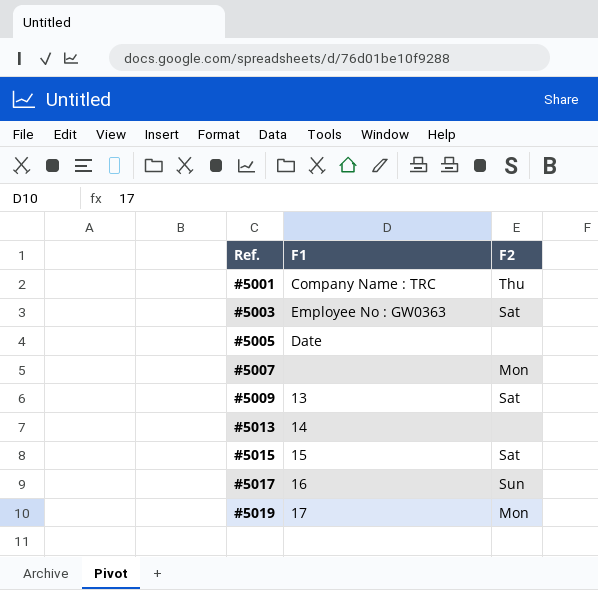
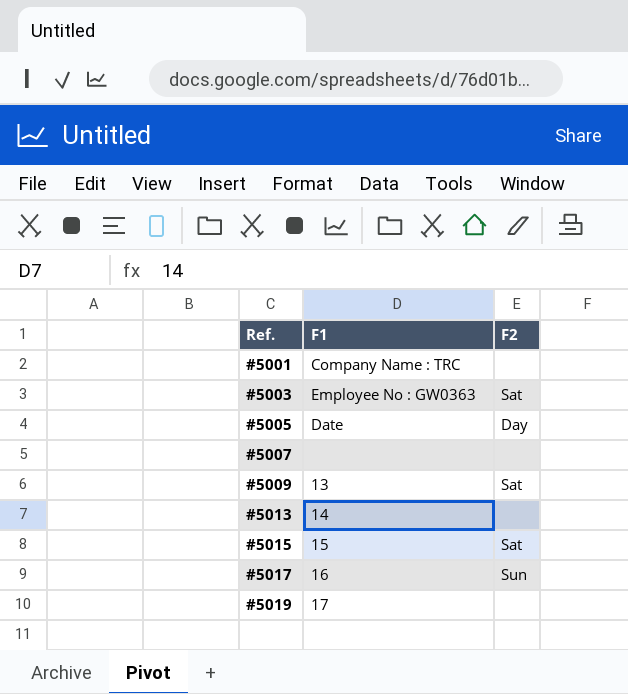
#5001 | F2: Thu -> none
#5005 | F2: none -> Day
#5007 | F2: Mon -> none
#5019 | F2: Mon -> none

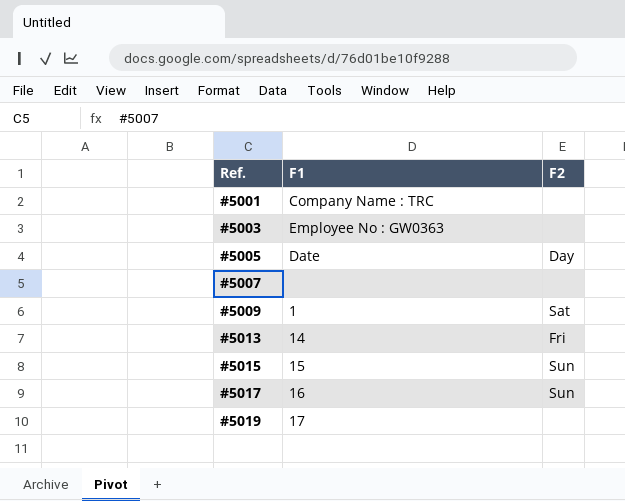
#5003 | F2: Sat -> none
#5009 | F1: 13 -> 1
#5013 | F2: none -> Fri
#5015 | F2: Sat -> Sun

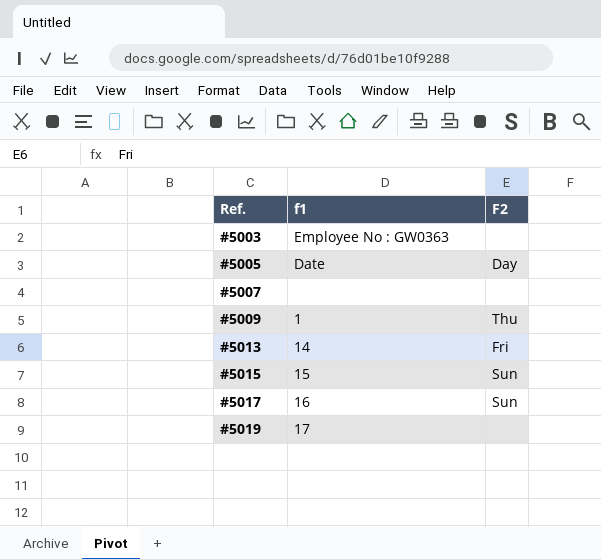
column name: F1 -> f1
row #5001: Company Name : TRC | none -> none
#5009 | F2: Sat -> Thu

